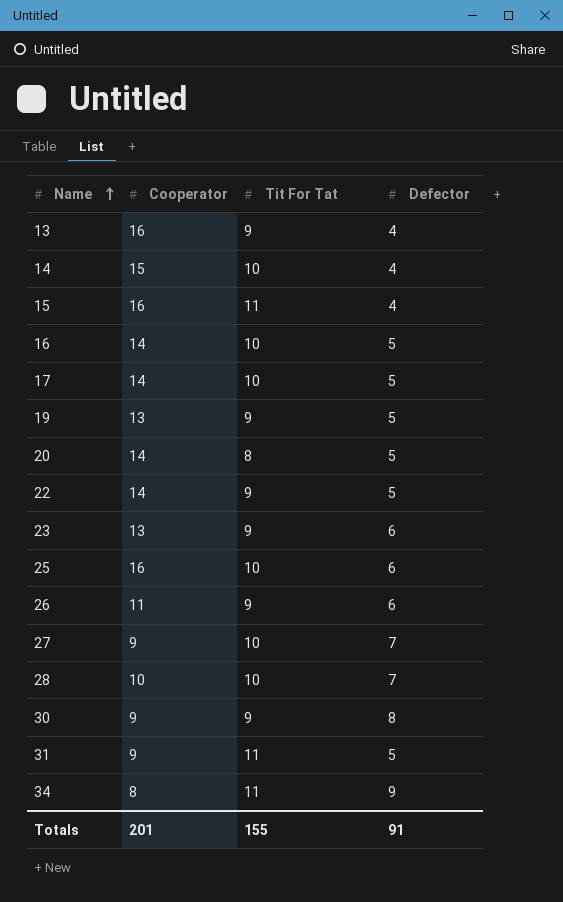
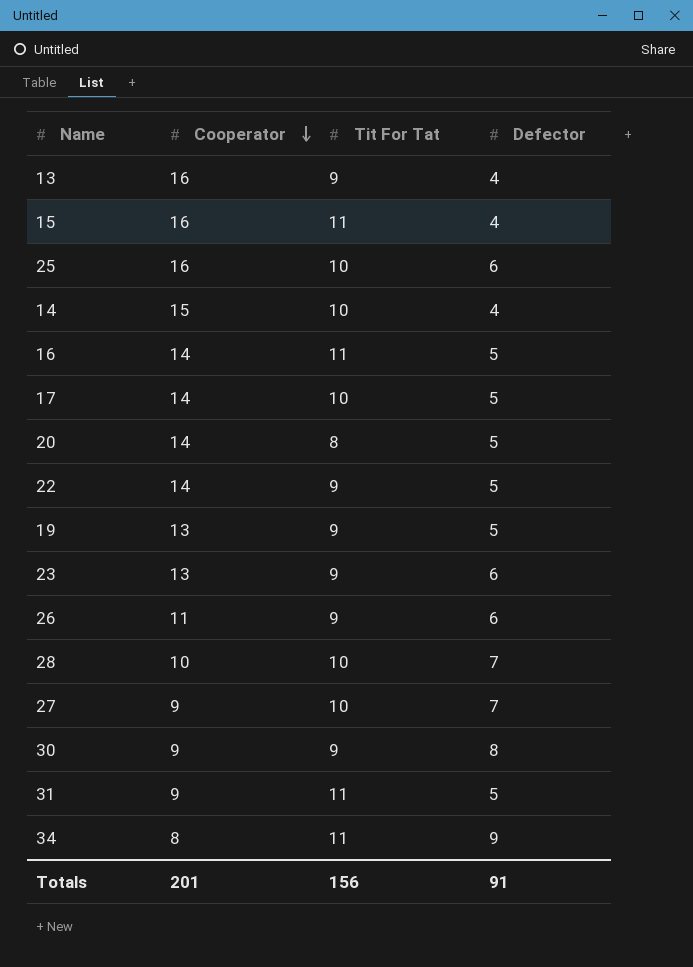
row order: Name ascending -> Cooperator descending
16 | Tit For Tat: 10 -> 11
Totals | Tit For Tat: 155 -> 156

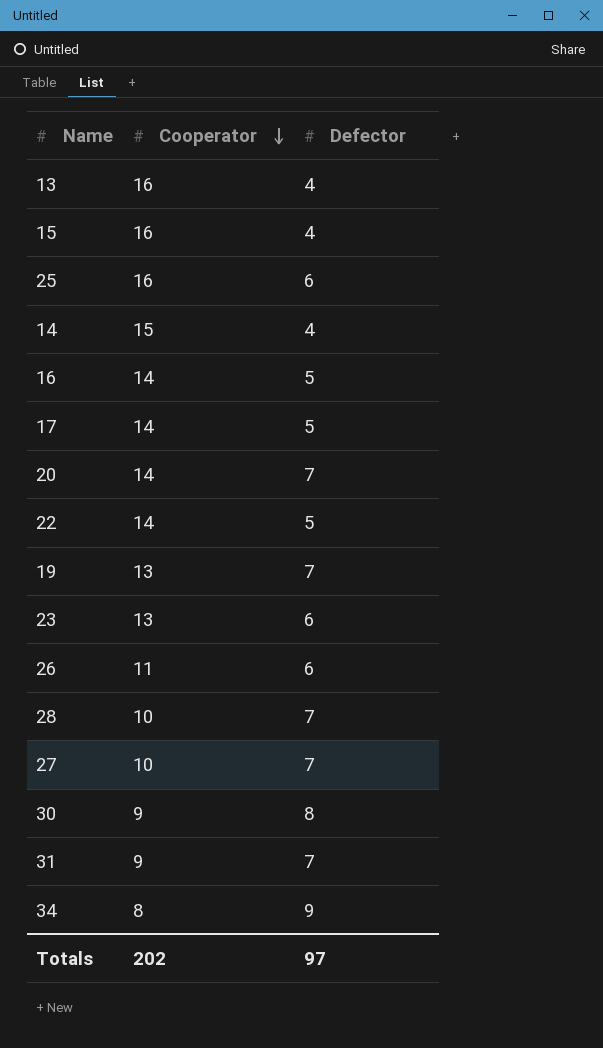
column Tit For Tat | position: 3 -> none
20 | Defector: 5 -> 7
19 | Defector: 5 -> 7
27 | Cooperator: 9 -> 10
31 | Defector: 5 -> 7
Totals | Cooperator: 201 -> 202
Totals | Defector: 91 -> 97

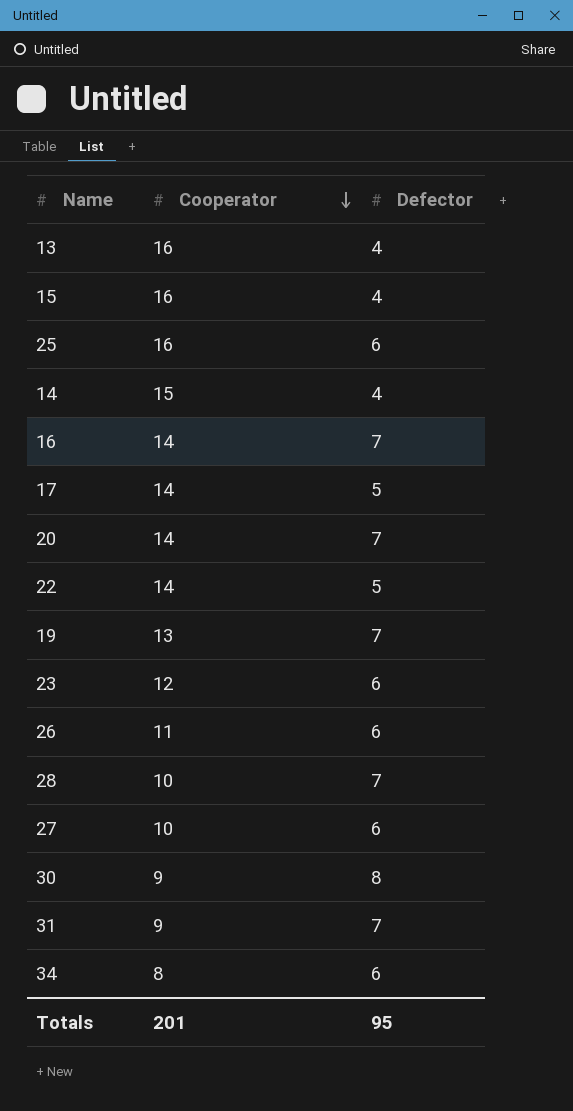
16 | Defector: 5 -> 7
23 | Cooperator: 13 -> 12
27 | Defector: 7 -> 6
34 | Defector: 9 -> 6
Totals | Cooperator: 202 -> 201
Totals | Defector: 97 -> 95

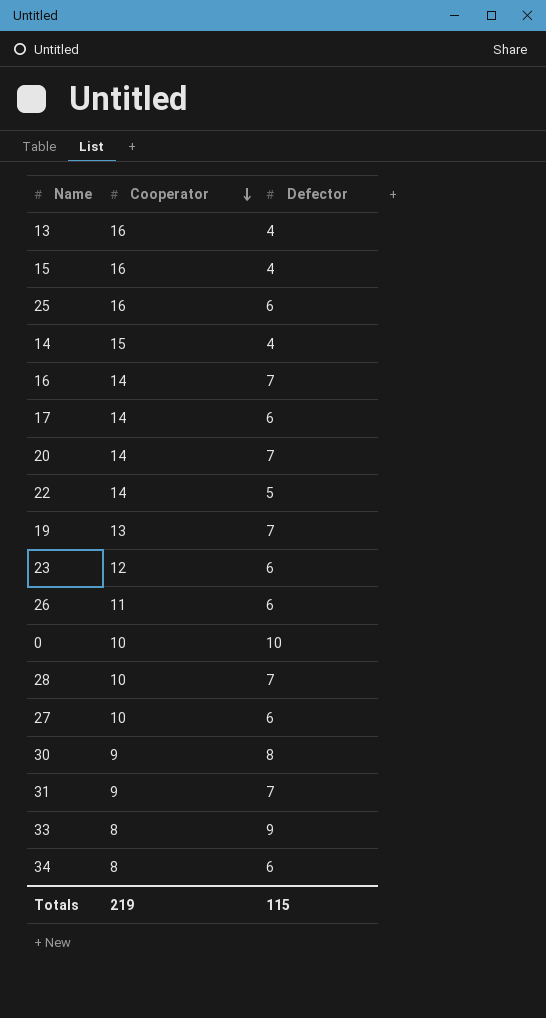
17 | Defector: 5 -> 6
row 0: none -> 10 | 10
row 33: none -> 8 | 9
Totals | Cooperator: 201 -> 219
Totals | Defector: 95 -> 115

